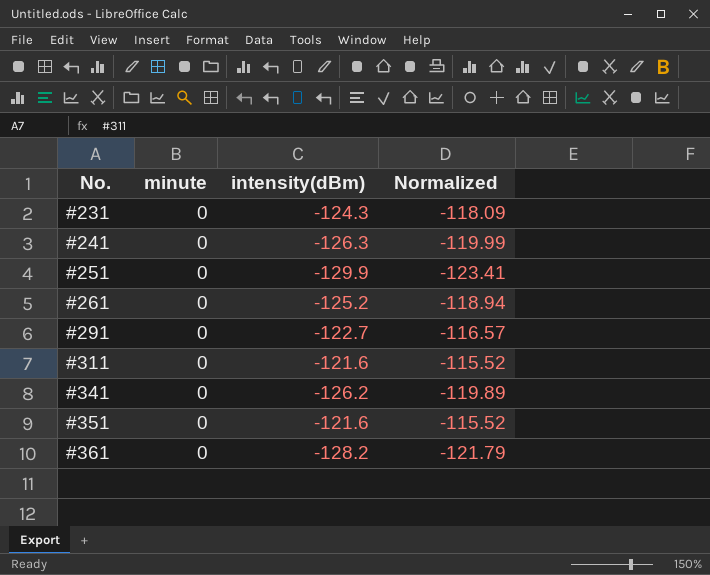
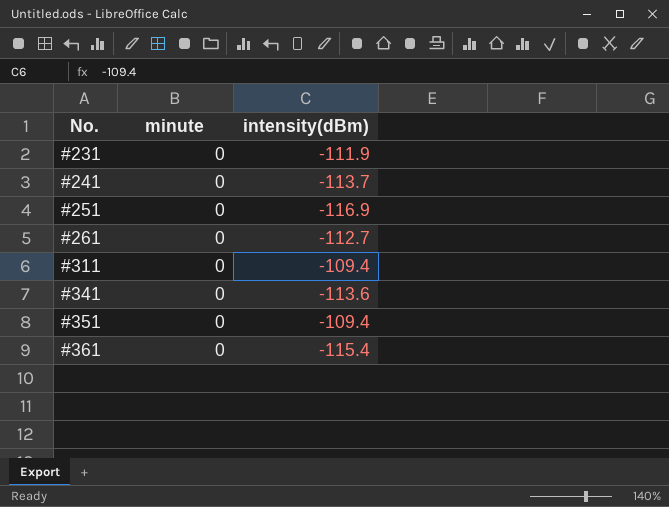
column Normalized | formula: [intensity(dBm)] * 0.95 -> none
row #291: 0 | -122.7 | -116.57 -> none
#231 | intensity(dBm): -124.3 -> -111.9
#241 | intensity(dBm): -126.3 -> -113.7
#251 | intensity(dBm): -129.9 -> -116.9
#261 | intensity(dBm): -125.2 -> -112.7
#311 | intensity(dBm): -121.6 -> -109.4
#341 | intensity(dBm): -126.2 -> -113.6
#351 | intensity(dBm): -121.6 -> -109.4
#361 | intensity(dBm): -128.2 -> -115.4

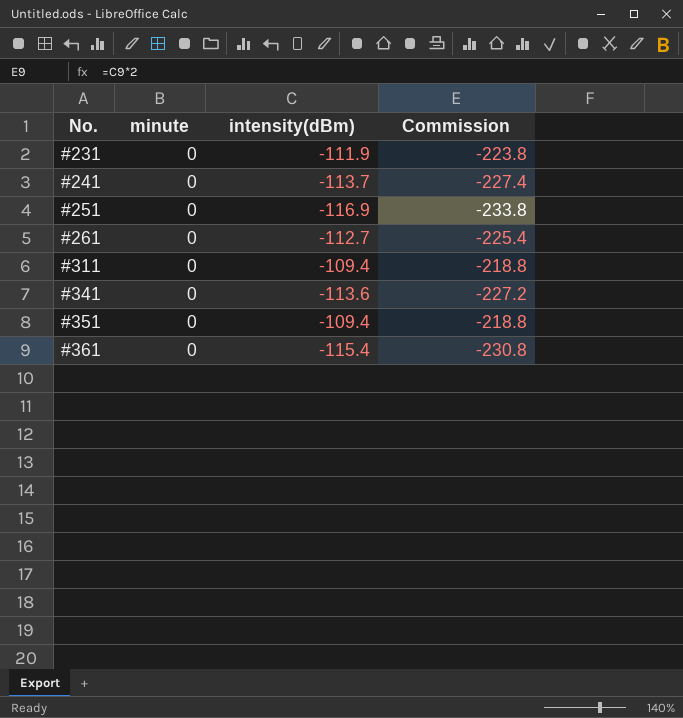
column Commission | formula: none -> [intensity(dBm)] * 2

